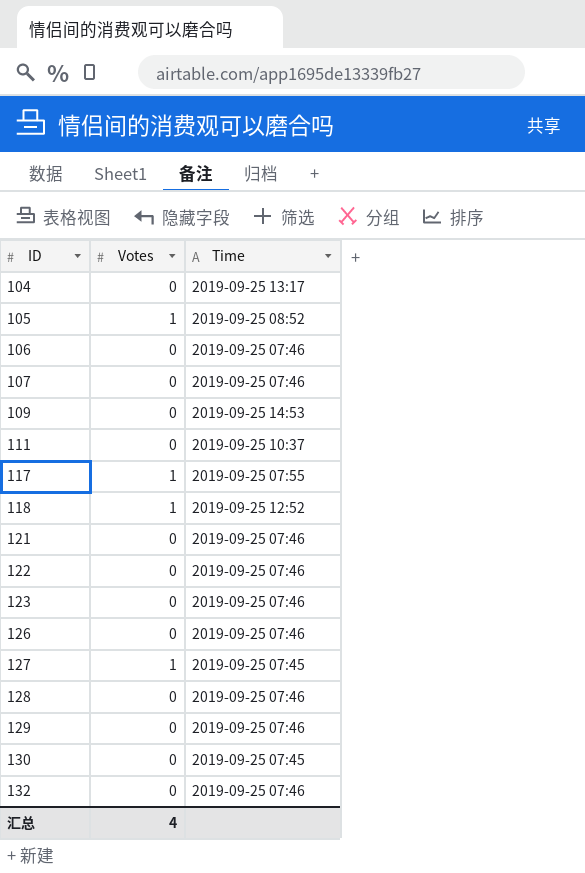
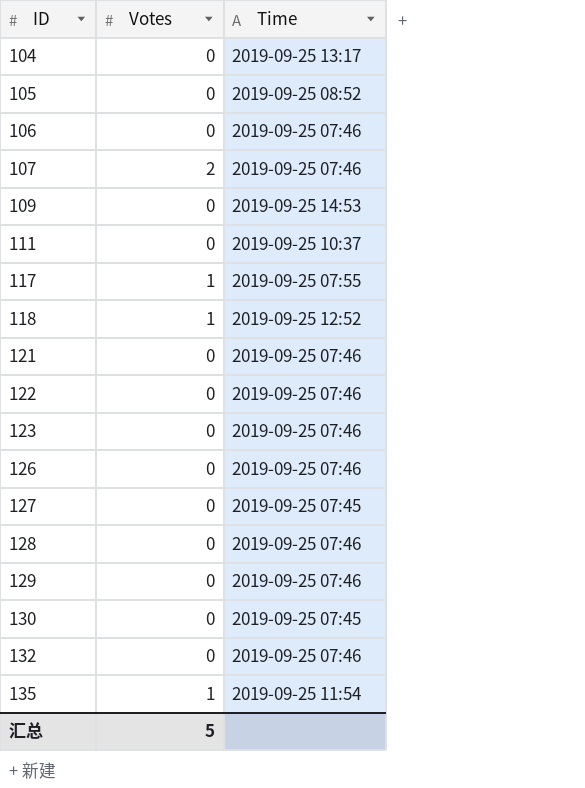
105 | Votes: 1 -> 0
107 | Votes: 0 -> 2
127 | Votes: 1 -> 0
row 135: none -> 1 | 2019-09-25 11:54
汇总 | Votes: 4 -> 5

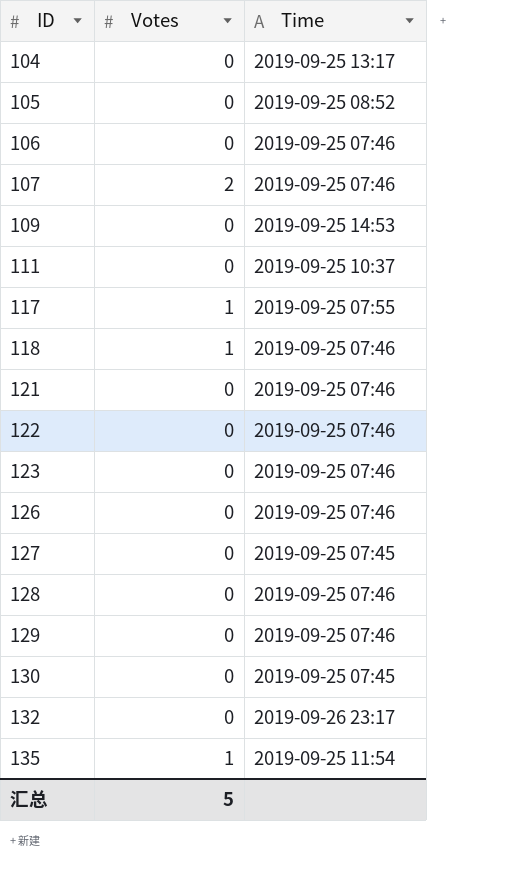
118 | Time: 2019-09-25 12:52 -> 2019-09-25 07:46
132 | Time: 2019-09-25 07:46 -> 2019-09-26 23:17

